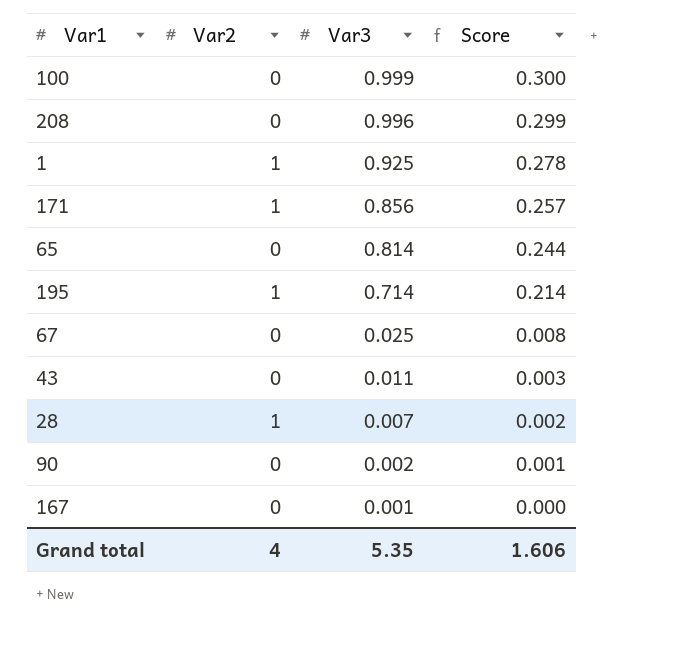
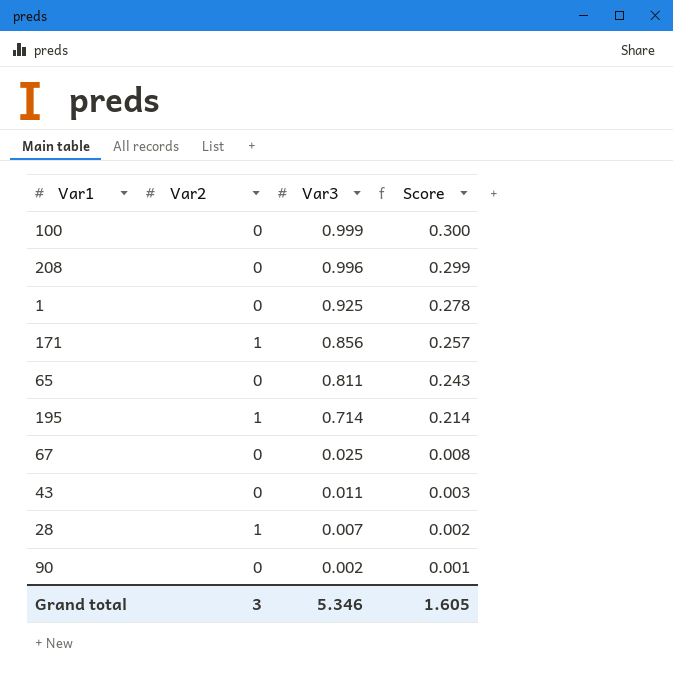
row 167: 0 | 0.001 | 0.000 -> none
1 | Var2: 1 -> 0
65 | Var3: 0.814 -> 0.811
65 | Score: 0.244 -> 0.243
Grand total | Var2: 4 -> 3
Grand total | Var3: 5.35 -> 5.346
Grand total | Score: 1.606 -> 1.605

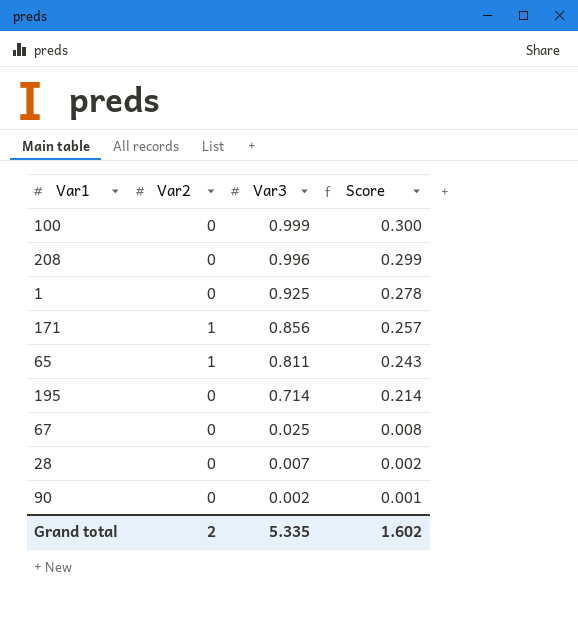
row 43: 0 | 0.011 | 0.003 -> none
65 | Var2: 0 -> 1
195 | Var2: 1 -> 0
28 | Var2: 1 -> 0
Grand total | Var2: 3 -> 2
Grand total | Var3: 5.346 -> 5.335
Grand total | Score: 1.605 -> 1.602

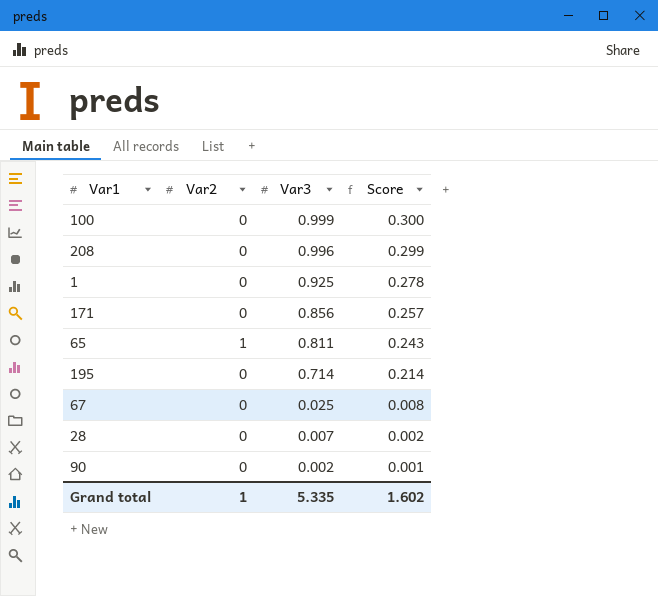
171 | Var2: 1 -> 0
Grand total | Var2: 2 -> 1

